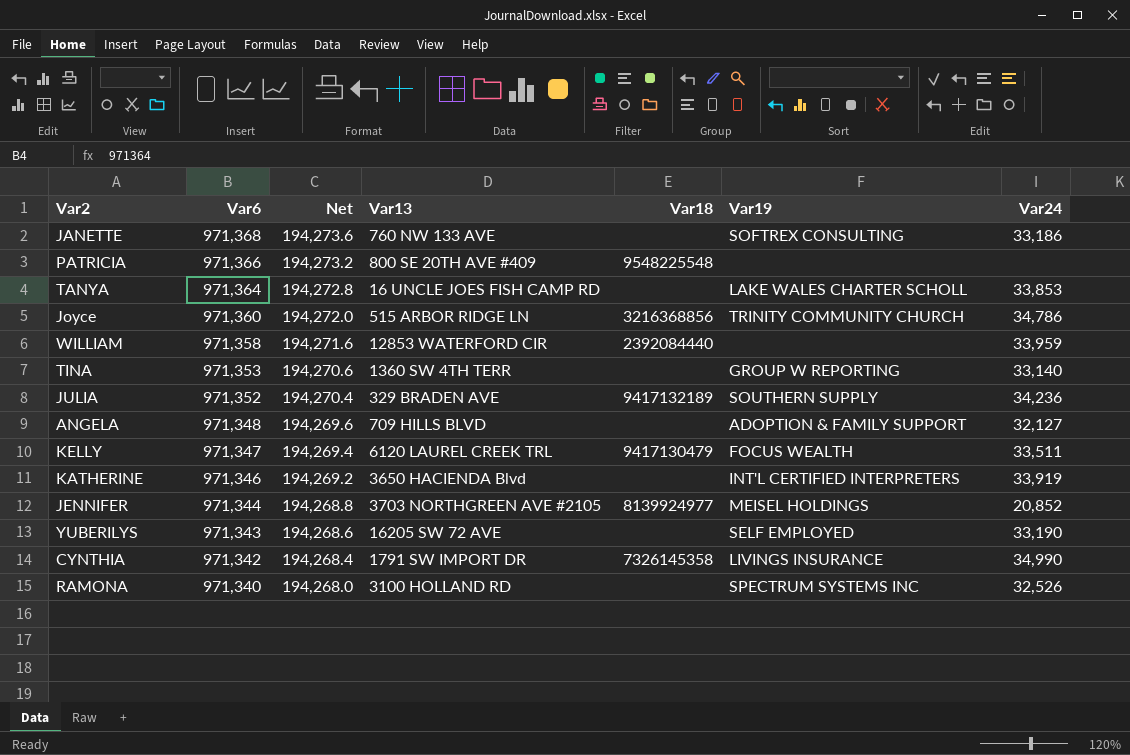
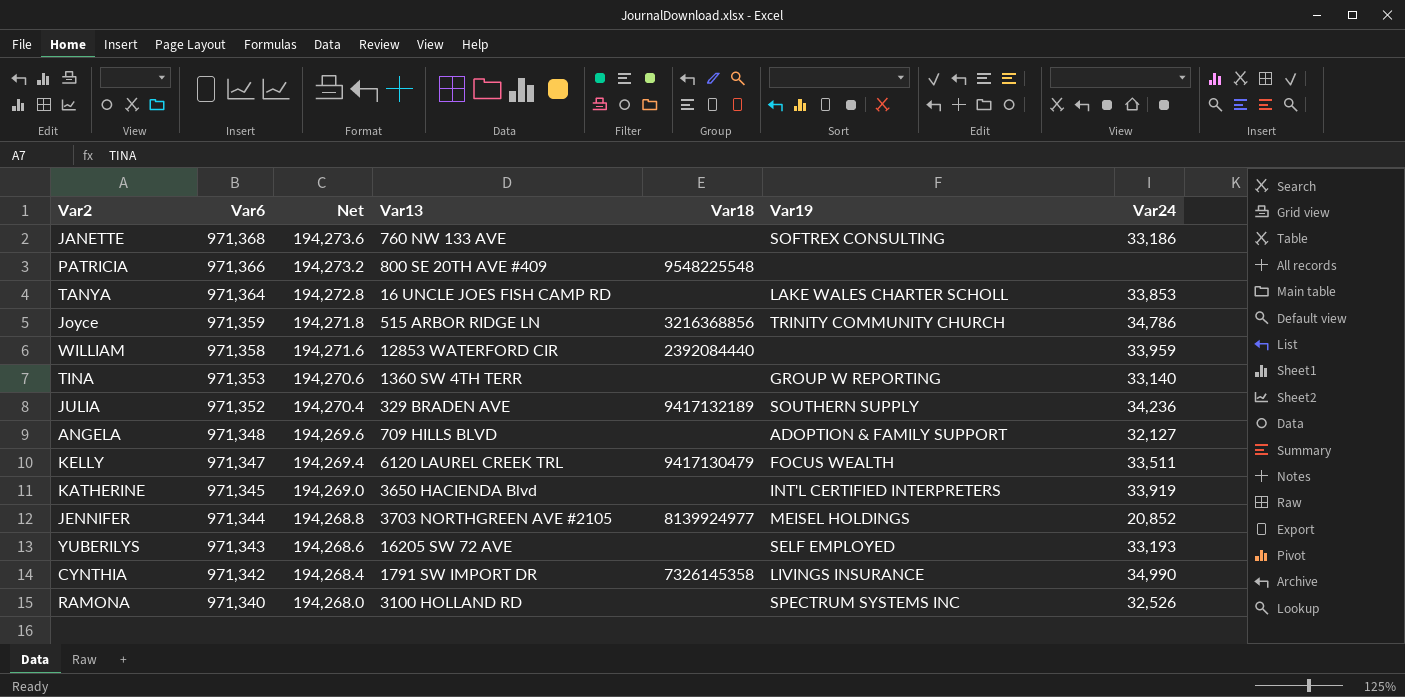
Joyce | Var6: 971,360 -> 971,359
Joyce | Net: 194,272.0 -> 194,271.8
KATHERINE | Var6: 971,346 -> 971,345
KATHERINE | Net: 194,269.2 -> 194,269.0
YUBERILYS | Var24: 33,190 -> 33,193

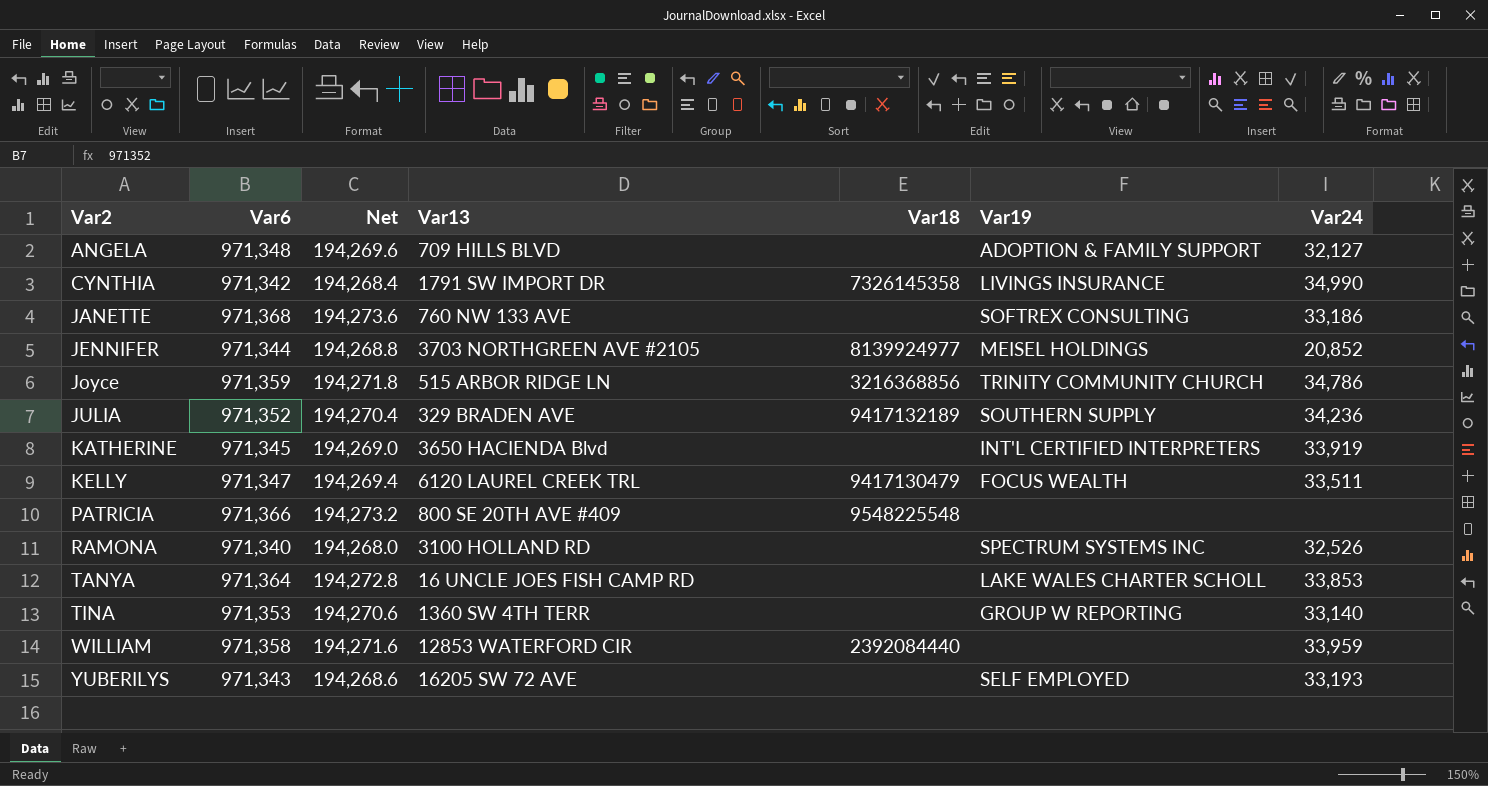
row order: Var6 descending -> Var2 ascending

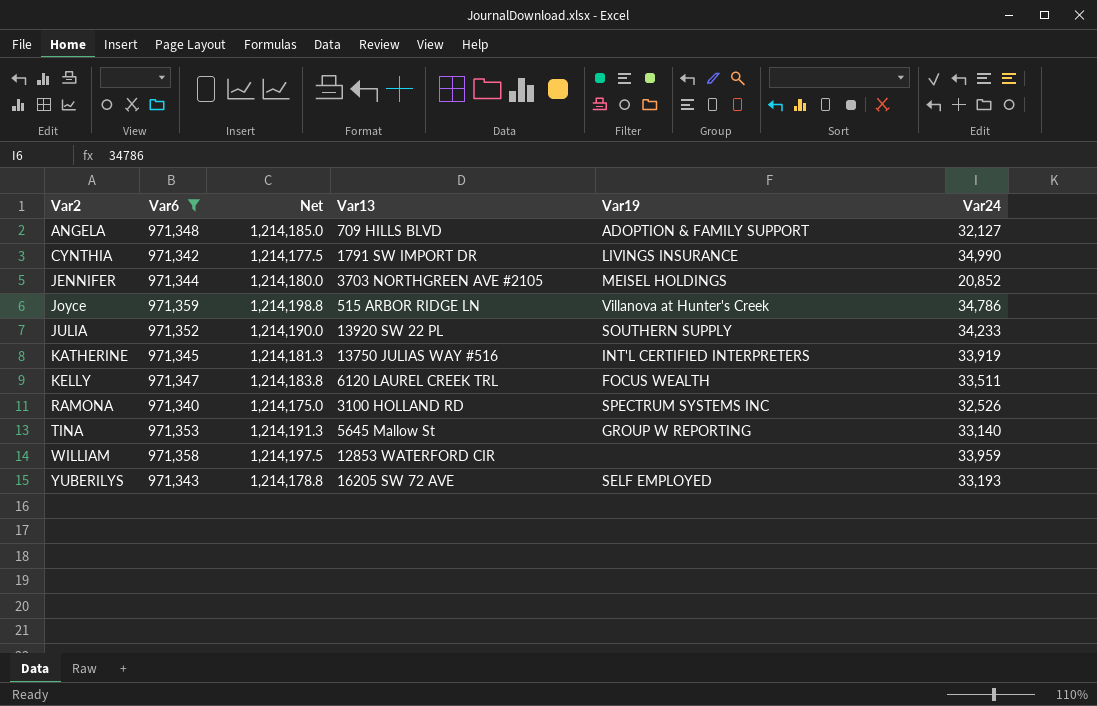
filter: none -> Var6 <= 971,359
column Var18 | position: 5 -> none
column Net | formula: [Var6] * 0.2 -> [Var6] * 1.25
Joyce | Var19: TRINITY COMMUNITY CHURCH -> Villanova at Hunter's Creek
JULIA | Var13: 329 BRADEN AVE -> 13920 SW 22 PL
JULIA | Var24: 34,236 -> 34,233
KATHERINE | Var13: 3650 HACIENDA Blvd -> 13750 JULIAS WAY #516
TINA | Var13: 1360 SW 4TH TERR -> 5645 Mallow St

